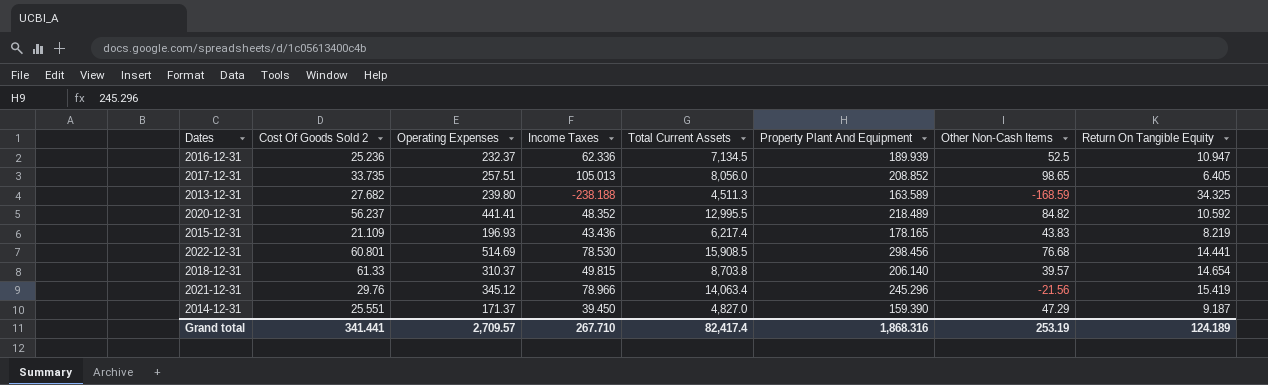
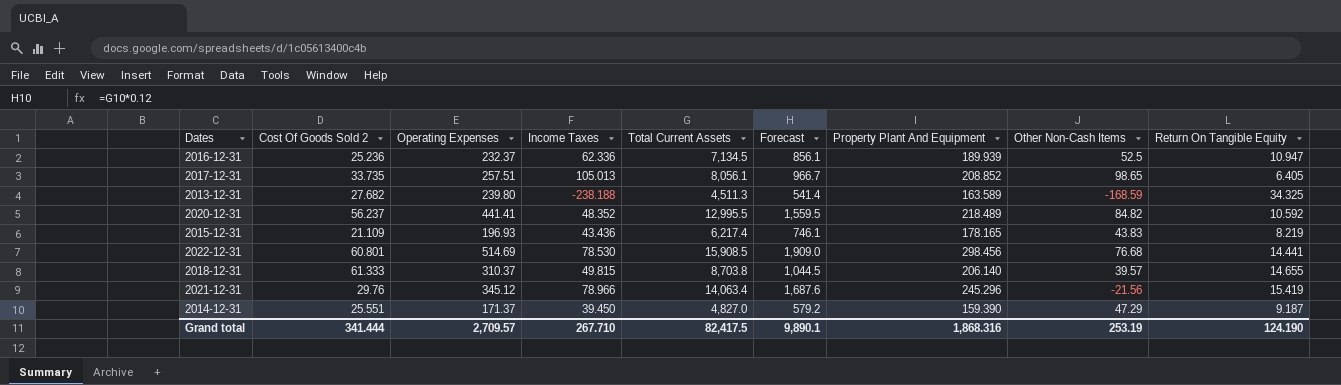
column Forecast | formula: none -> [Total Current Assets] * 0.12
2017-12-31 | Total Current Assets: 8,056.0 -> 8,056.1
2018-12-31 | Cost Of Goods Sold 2: 61.33 -> 61.333
2018-12-31 | Return On Tangible Equity: 14.654 -> 14.655
Grand total | Cost Of Goods Sold 2: 341.441 -> 341.444
Grand total | Total Current Assets: 82,417.4 -> 82,417.5
Grand total | Return On Tangible Equity: 124.189 -> 124.190

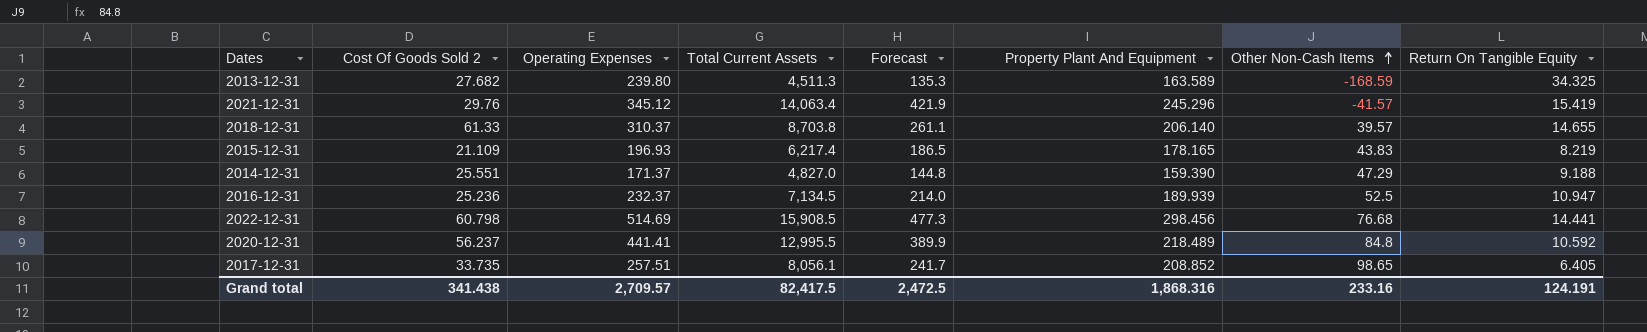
row order: none -> Other Non-Cash Items ascending
column Income Taxes | position: 4 -> none
column Forecast | formula: [Total Current Assets] * 0.12 -> [Total Current Assets] * 0.03
2021-12-31 | Other Non-Cash Items: -21.56 -> -41.57
2018-12-31 | Cost Of Goods Sold 2: 61.333 -> 61.33
2014-12-31 | Return On Tangible Equity: 9.187 -> 9.188
2022-12-31 | Cost Of Goods Sold 2: 60.801 -> 60.798
2020-12-31 | Other Non-Cash Items: 84.82 -> 84.8
Grand total | Cost Of Goods Sold 2: 341.444 -> 341.438
Grand total | Forecast: 9,890.1 -> 2,472.5
Grand total | Other Non-Cash Items: 253.19 -> 233.16
Grand total | Return On Tangible Equity: 124.190 -> 124.191

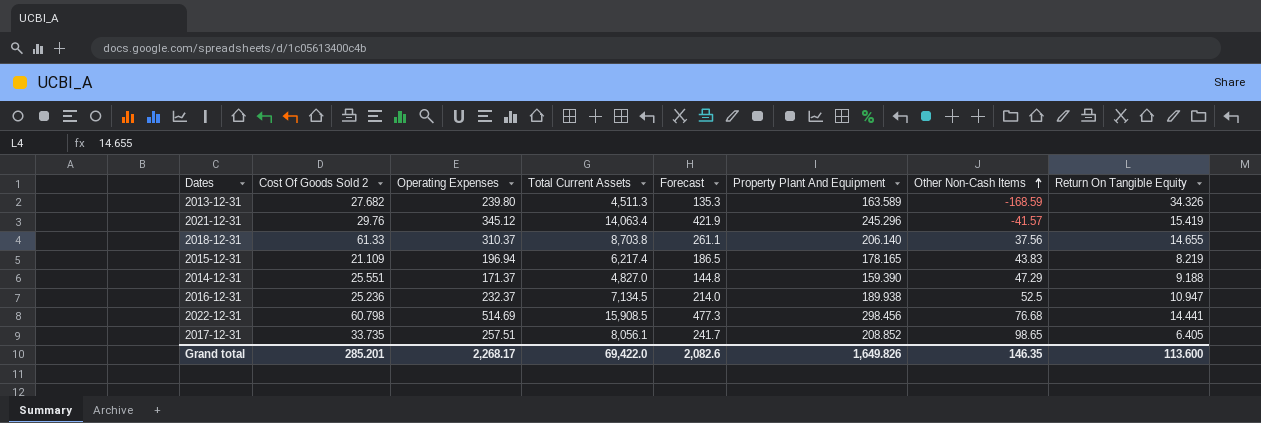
row 2020-12-31: 56.237 | 441.41 | 12,995.5 | 389.9 | 218.489 | 84.8 | 10.592 -> none
2013-12-31 | Return On Tangible Equity: 34.325 -> 34.326
2018-12-31 | Other Non-Cash Items: 39.57 -> 37.56
2015-12-31 | Operating Expenses: 196.93 -> 196.94
2016-12-31 | Property Plant And Equipment: 189.939 -> 189.938
Grand total | Cost Of Goods Sold 2: 341.438 -> 285.201
Grand total | Operating Expenses: 2,709.57 -> 2,268.17
Grand total | Total Current Assets: 82,417.5 -> 69,422.0
Grand total | Forecast: 2,472.5 -> 2,082.6
Grand total | Property Plant And Equipment: 1,868.316 -> 1,649.826
Grand total | Other Non-Cash Items: 233.16 -> 146.35
Grand total | Return On Tangible Equity: 124.191 -> 113.600

